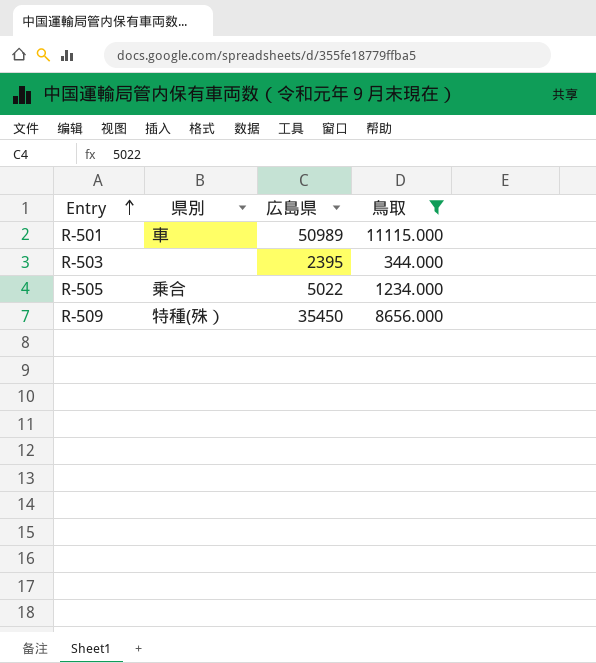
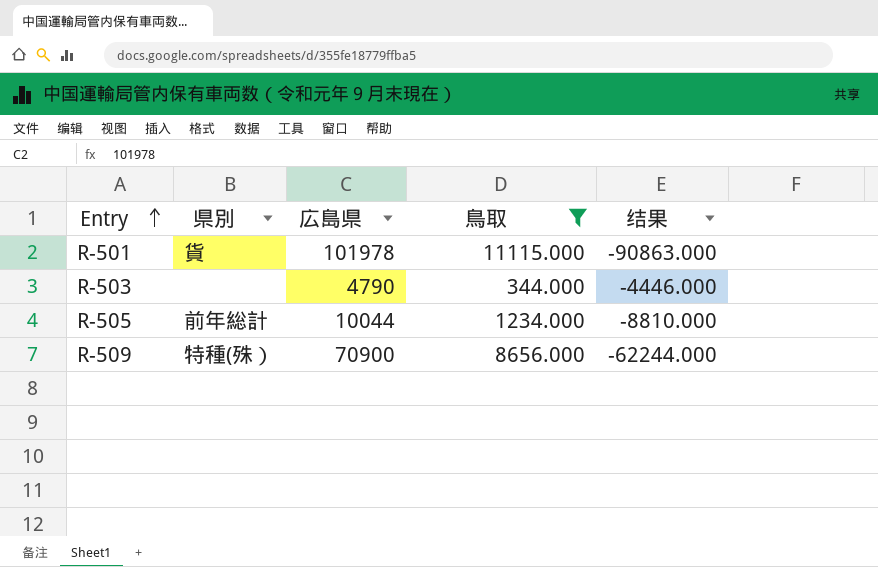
column 结果 | formula: none -> [鳥取] - [広島県]
R-501 | 県別: 車 -> 貨
R-501 | 広島県: 50989 -> 101978
R-503 | 広島県: 2395 -> 4790
R-505 | 県別: 乗合 -> 前年総計
R-505 | 広島県: 5022 -> 10044
R-509 | 広島県: 35450 -> 70900

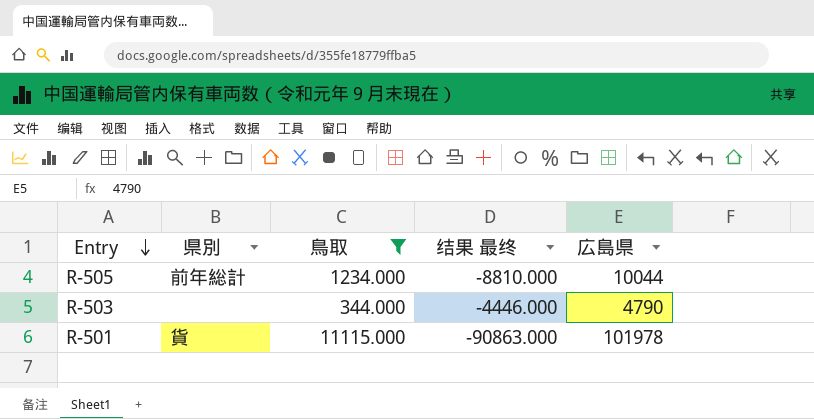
row order: Entry ascending -> Entry descending
column name: 结果 -> 结果 最终
column 広島県 | position: 3 -> 5
row R-509: 特種(殊） | 70900 | 8656.000 | -62244.000 -> none

